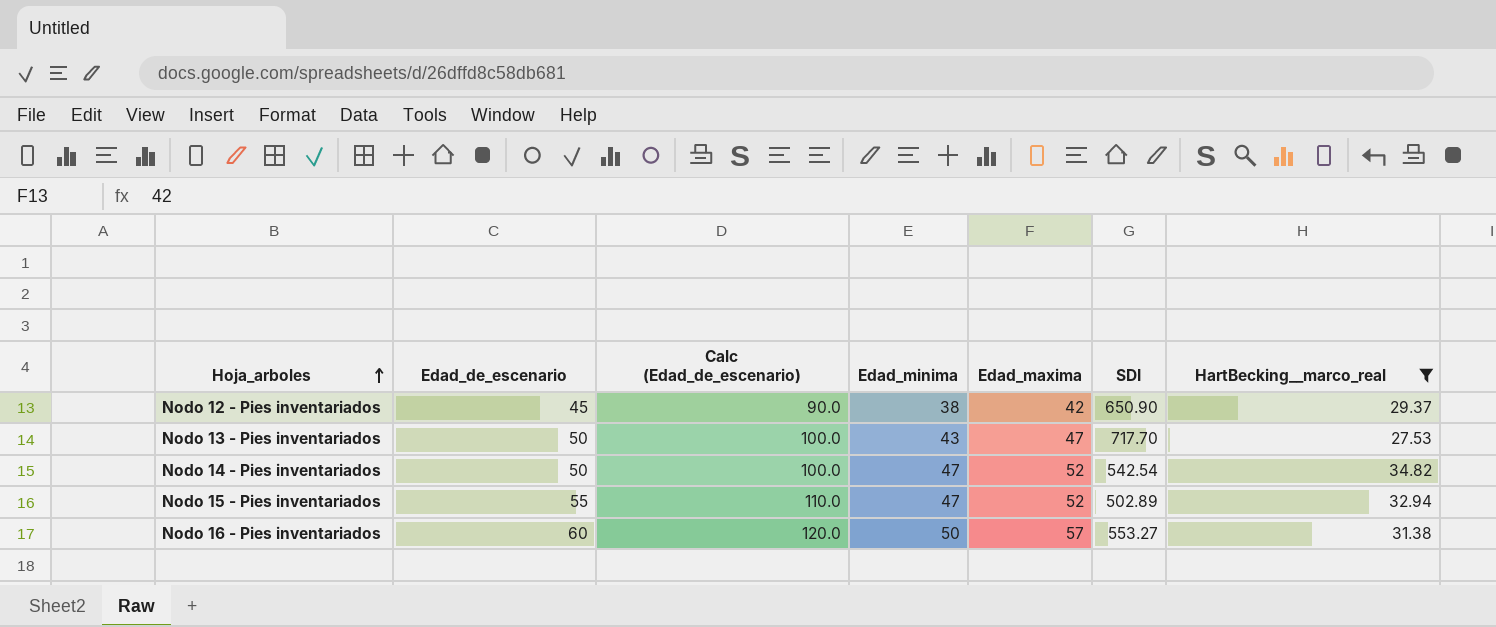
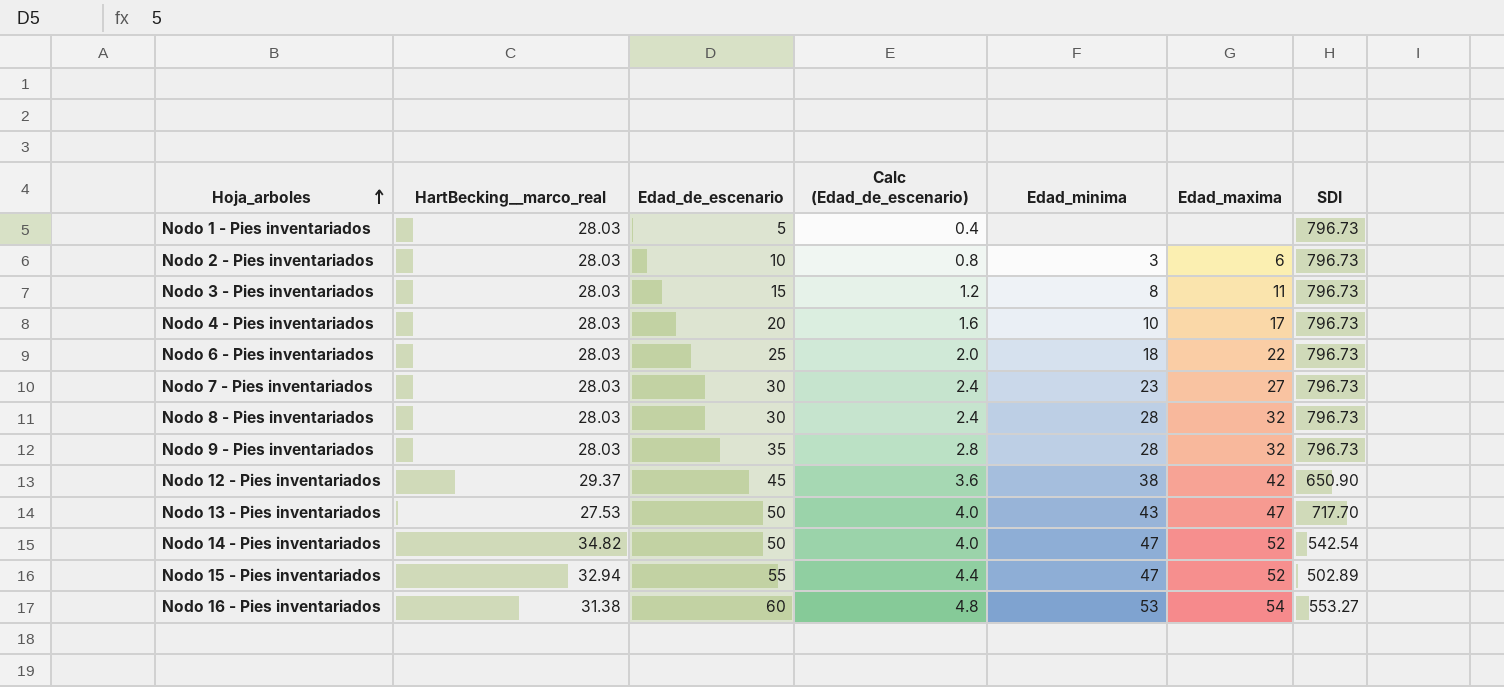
filter: HartBecking__marco_real != 28.03 -> none
column HartBecking__marco_real | position: 7 -> 2
column Calc (Edad_de_escenario) | formula: [Edad_de_escenario] * 2 -> [Edad_de_escenario] * 0.08
Nodo 16 - Pies inventariados | Edad_minima: 50 -> 53
Nodo 16 - Pies inventariados | Edad_maxima: 57 -> 54

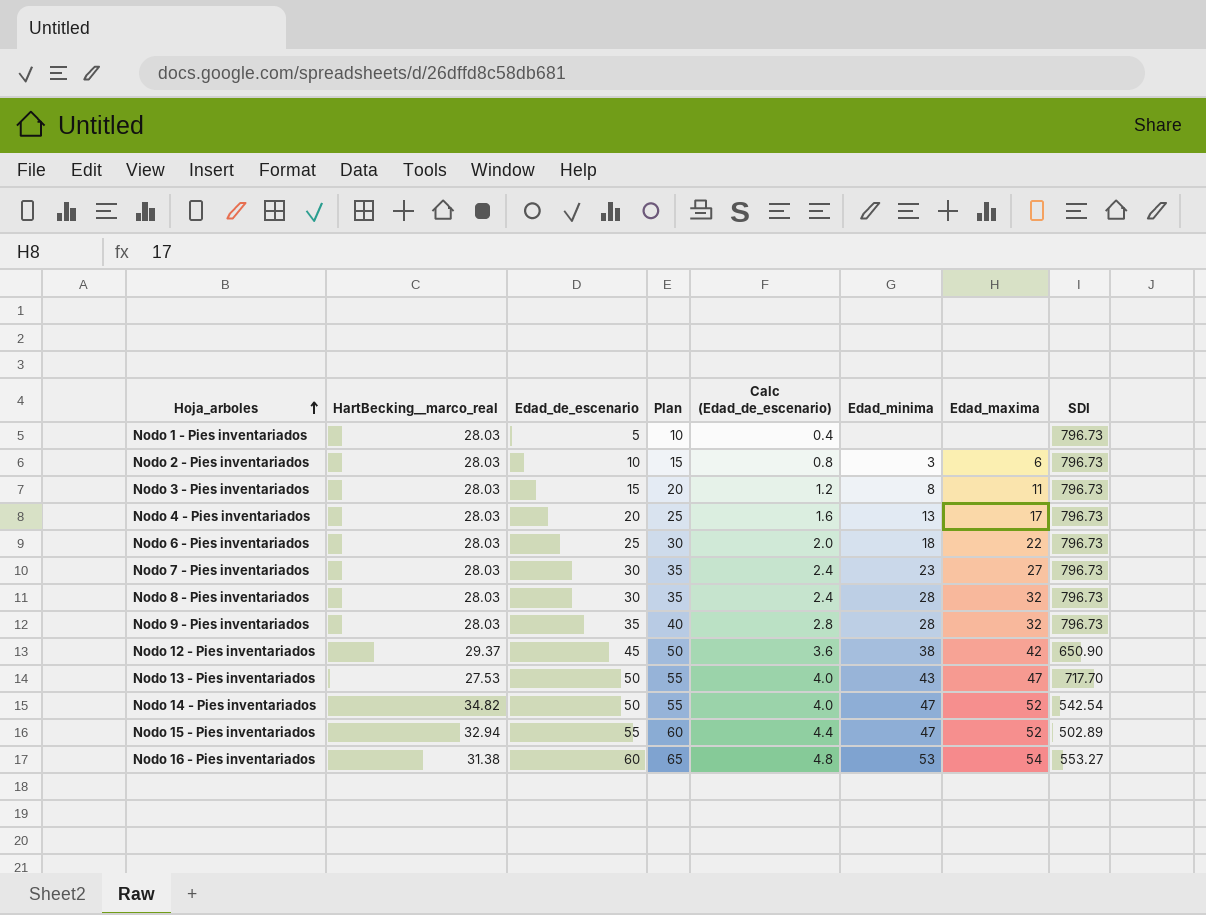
column Plan | formula: none -> [Edad_de_escenario] + 5
Nodo 4 - Pies inventariados | Edad_minima: 10 -> 13

